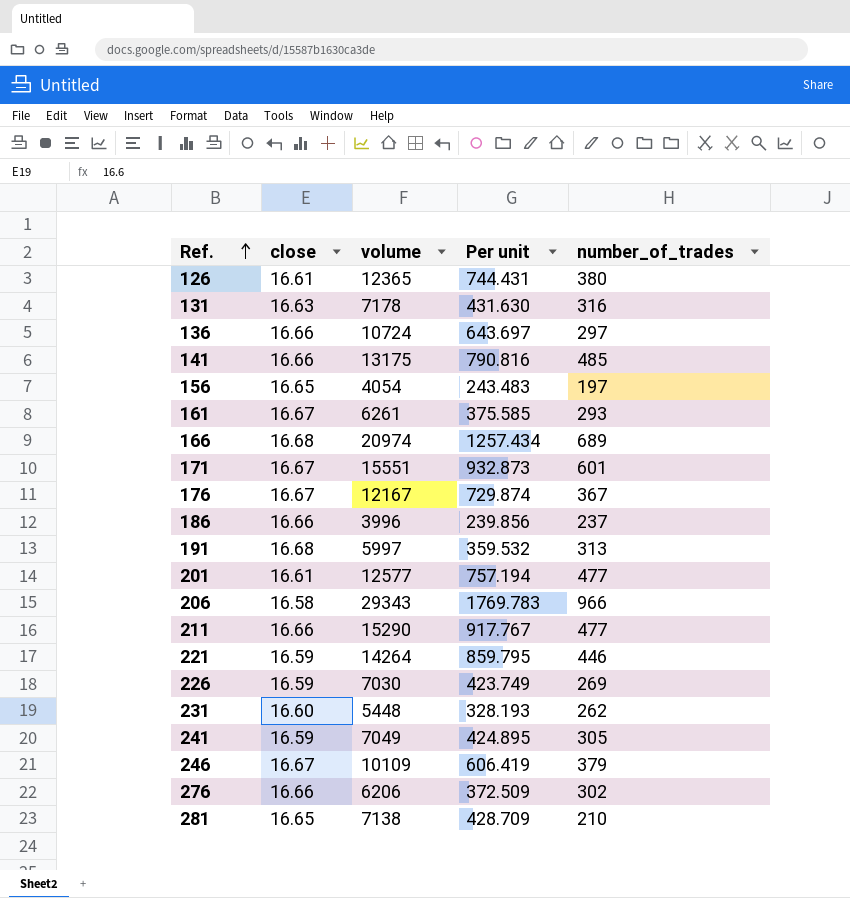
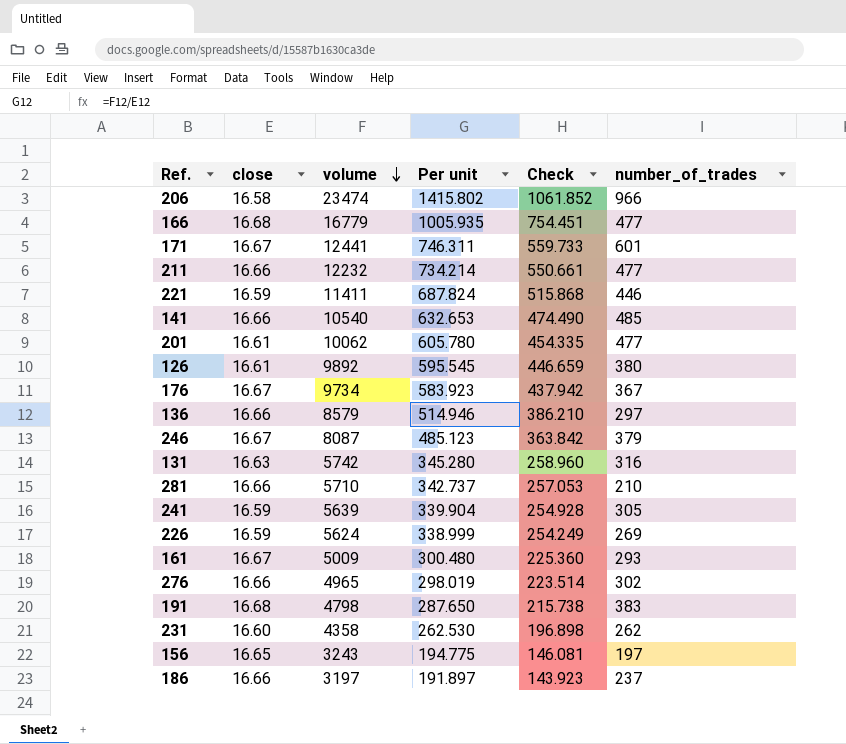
row order: Ref. ascending -> volume descending
column Check | formula: none -> [Per unit] * 0.75
206 | volume: 29343 -> 23474
206 | Per unit: 1769.783 -> 1415.802
166 | volume: 20974 -> 16779
166 | Per unit: 1257.434 -> 1005.935
166 | number_of_trades: 689 -> 477
171 | volume: 15551 -> 12441
171 | Per unit: 932.873 -> 746.311
211 | volume: 15290 -> 12232
211 | Per unit: 917.767 -> 734.214
221 | volume: 14264 -> 11411
221 | Per unit: 859.795 -> 687.824
141 | volume: 13175 -> 10540
141 | Per unit: 790.816 -> 632.653
201 | volume: 12577 -> 10062
201 | Per unit: 757.194 -> 605.780
126 | volume: 12365 -> 9892
126 | Per unit: 744.431 -> 595.545
176 | volume: 12167 -> 9734
176 | Per unit: 729.874 -> 583.923
136 | volume: 10724 -> 8579
136 | Per unit: 643.697 -> 514.946
246 | volume: 10109 -> 8087
246 | Per unit: 606.419 -> 485.123
131 | volume: 7178 -> 5742
131 | Per unit: 431.630 -> 345.280
281 | close: 16.65 -> 16.66
281 | volume: 7138 -> 5710
281 | Per unit: 428.709 -> 342.737
241 | volume: 7049 -> 5639
241 | Per unit: 424.895 -> 339.904
226 | volume: 7030 -> 5624
226 | Per unit: 423.749 -> 338.999
161 | volume: 6261 -> 5009
161 | Per unit: 375.585 -> 300.480
276 | volume: 6206 -> 4965
276 | Per unit: 372.509 -> 298.019
191 | volume: 5997 -> 4798
191 | Per unit: 359.532 -> 287.650
191 | number_of_trades: 313 -> 383
231 | volume: 5448 -> 4358
231 | Per unit: 328.193 -> 262.530
156 | volume: 4054 -> 3243
156 | Per unit: 243.483 -> 194.775
186 | volume: 3996 -> 3197
186 | Per unit: 239.856 -> 191.897

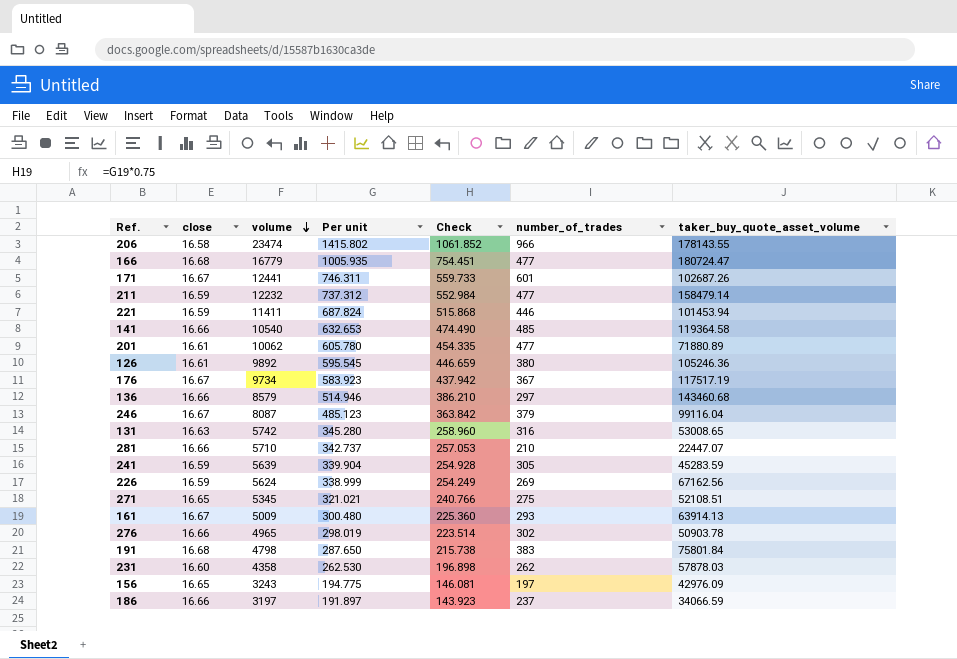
column taker_buy_quote_asset_volume | position: none -> 7
211 | close: 16.66 -> 16.59
211 | Per unit: 734.214 -> 737.312
211 | Check: 550.661 -> 552.984
row 271: none -> 16.65 | 5345 | 321.021 | 240.766 | 275 | 52108.51

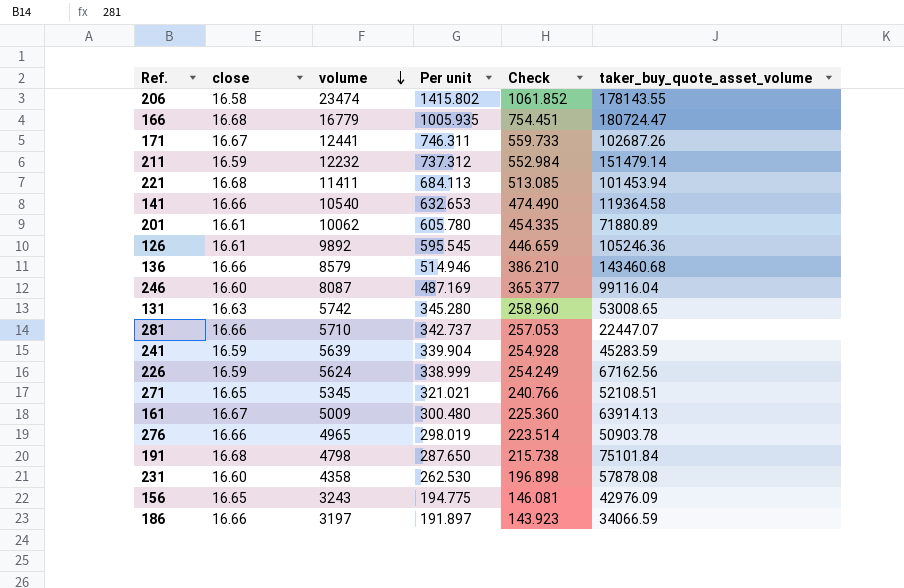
column number_of_trades | position: 6 -> none
row 176: 16.67 | 9734 | 583.923 | 437.942 | 367 | 117517.19 -> none
211 | taker_buy_quote_asset_volume: 158479.14 -> 151479.14
221 | close: 16.59 -> 16.68
221 | Per unit: 687.824 -> 684.113
221 | Check: 515.868 -> 513.085
246 | close: 16.67 -> 16.60
246 | Per unit: 485.123 -> 487.169
246 | Check: 363.842 -> 365.377
191 | taker_buy_quote_asset_volume: 75801.84 -> 75101.84
231 | taker_buy_quote_asset_volume: 57878.03 -> 57878.08

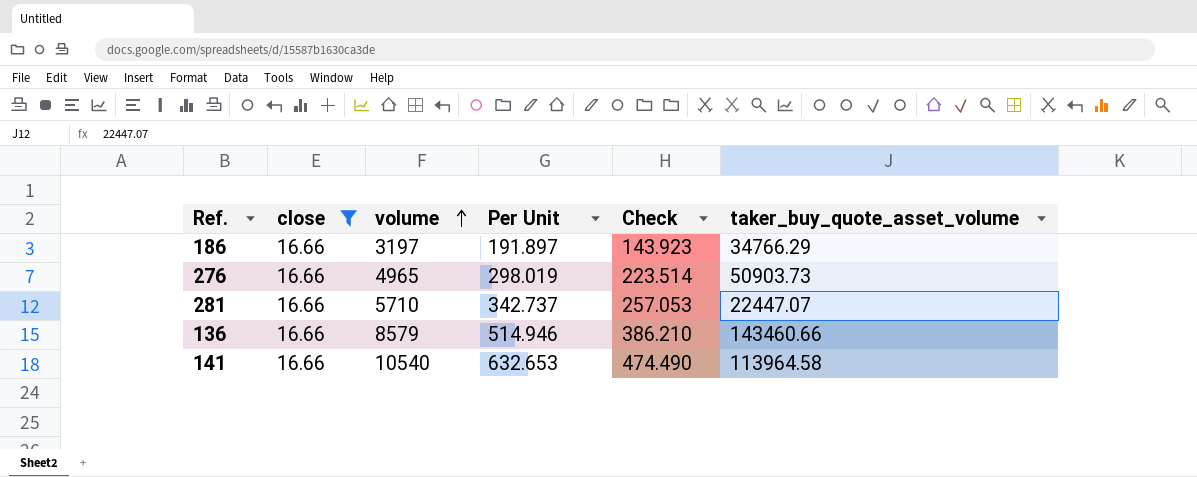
filter: none -> close = 16.66
row order: volume descending -> volume ascending
column name: Per unit -> Per Unit
186 | taker_buy_quote_asset_volume: 34066.59 -> 34766.29
276 | taker_buy_quote_asset_volume: 50903.78 -> 50903.73
136 | taker_buy_quote_asset_volume: 143460.68 -> 143460.66
141 | taker_buy_quote_asset_volume: 119364.58 -> 113964.58

